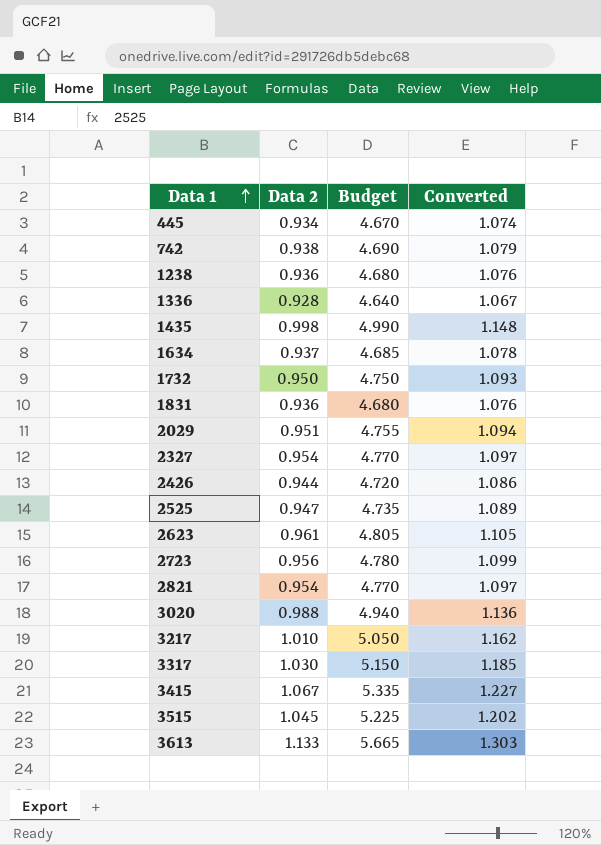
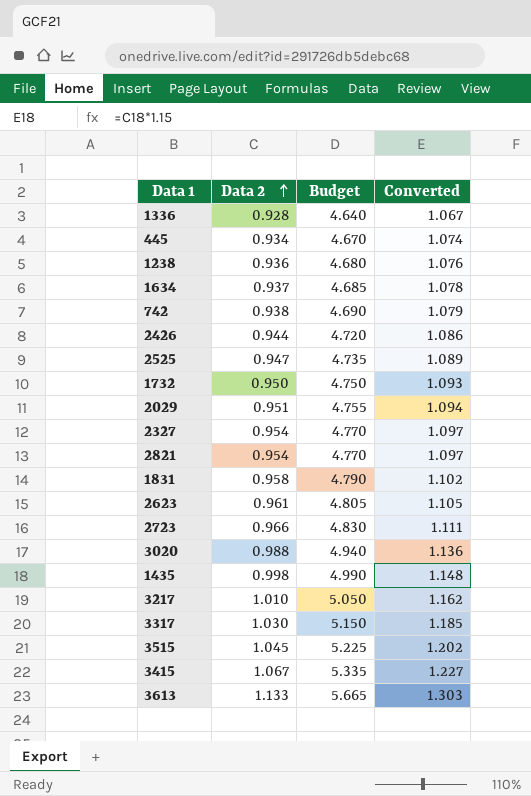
row order: Data 1 ascending -> Data 2 ascending
1831 | Data 2: 0.936 -> 0.958
1831 | Budget: 4.680 -> 4.790
1831 | Converted: 1.076 -> 1.102
2723 | Data 2: 0.956 -> 0.966
2723 | Budget: 4.780 -> 4.830
2723 | Converted: 1.099 -> 1.111

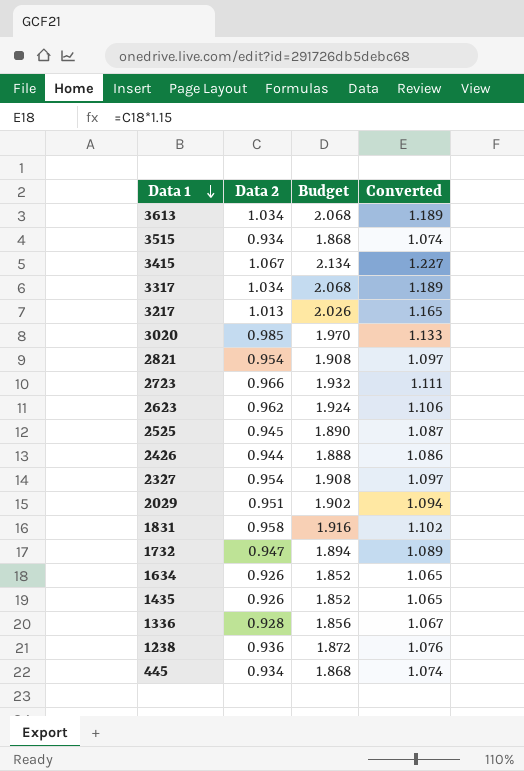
row order: Data 2 ascending -> Data 1 descending
column Budget | formula: [Data 2] * 5 -> [Data 2] * 2
row 742: 0.938 | 4.690 | 1.079 -> none
3613 | Data 2: 1.133 -> 1.034
3613 | Converted: 1.303 -> 1.189
3515 | Data 2: 1.045 -> 0.934
3515 | Converted: 1.202 -> 1.074
3317 | Data 2: 1.030 -> 1.034
3317 | Converted: 1.185 -> 1.189
3217 | Data 2: 1.010 -> 1.013
3217 | Converted: 1.162 -> 1.165
3020 | Data 2: 0.988 -> 0.985
3020 | Converted: 1.136 -> 1.133
2623 | Data 2: 0.961 -> 0.962
2623 | Converted: 1.105 -> 1.106
2525 | Data 2: 0.947 -> 0.945
2525 | Converted: 1.089 -> 1.087
1732 | Data 2: 0.950 -> 0.947
1732 | Converted: 1.093 -> 1.089
1634 | Data 2: 0.937 -> 0.926
1634 | Converted: 1.078 -> 1.065
1435 | Data 2: 0.998 -> 0.926
1435 | Converted: 1.148 -> 1.065

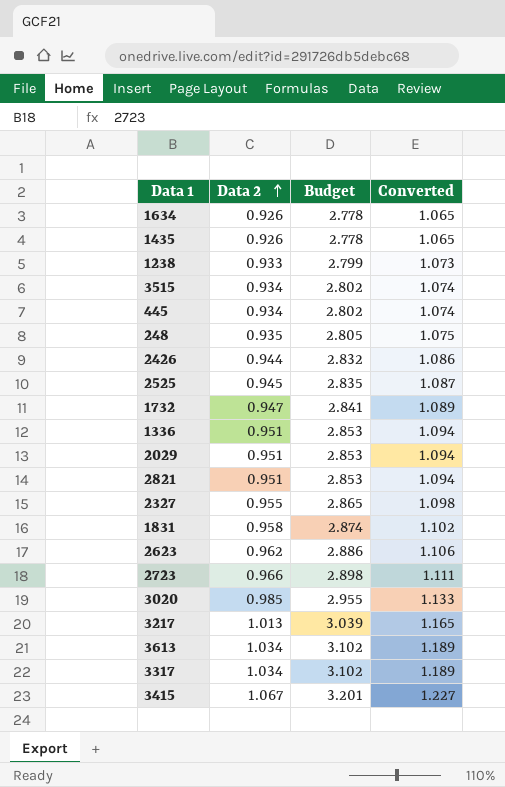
row order: Data 1 descending -> Data 2 ascending
column Budget | formula: [Data 2] * 2 -> [Data 2] * 3
1238 | Data 2: 0.936 -> 0.933
1238 | Converted: 1.076 -> 1.073
row 248: none -> 0.935 | 2.805 | 1.075
1336 | Data 2: 0.928 -> 0.951
1336 | Converted: 1.067 -> 1.094
2821 | Data 2: 0.954 -> 0.951
2821 | Converted: 1.097 -> 1.094
2327 | Data 2: 0.954 -> 0.955
2327 | Converted: 1.097 -> 1.098

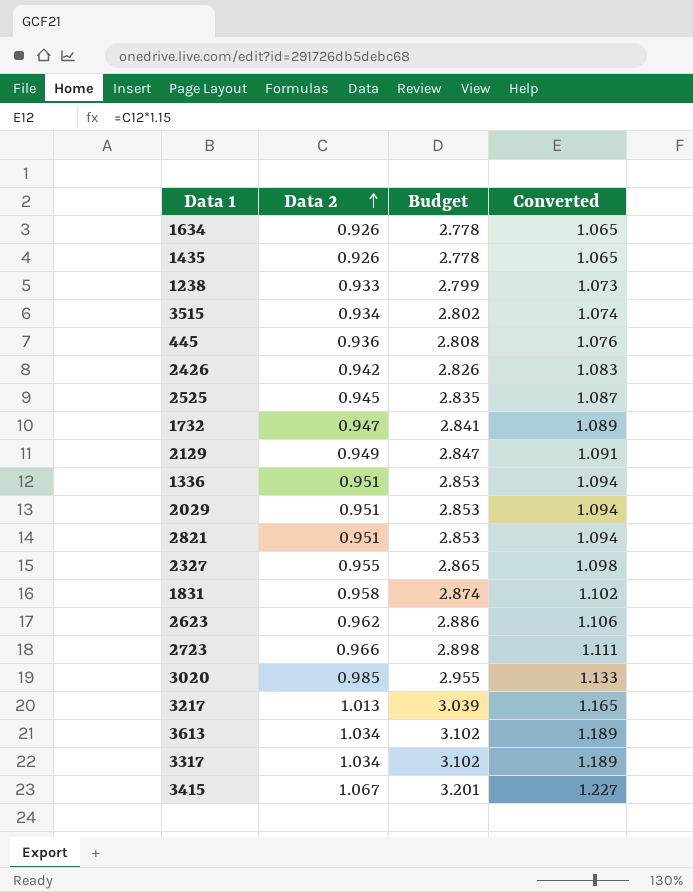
row 248: 0.935 | 2.805 | 1.075 -> none
445 | Data 2: 0.934 -> 0.936
445 | Budget: 2.802 -> 2.808
445 | Converted: 1.074 -> 1.076
2426 | Data 2: 0.944 -> 0.942
2426 | Budget: 2.832 -> 2.826
2426 | Converted: 1.086 -> 1.083
row 2129: none -> 0.949 | 2.847 | 1.091

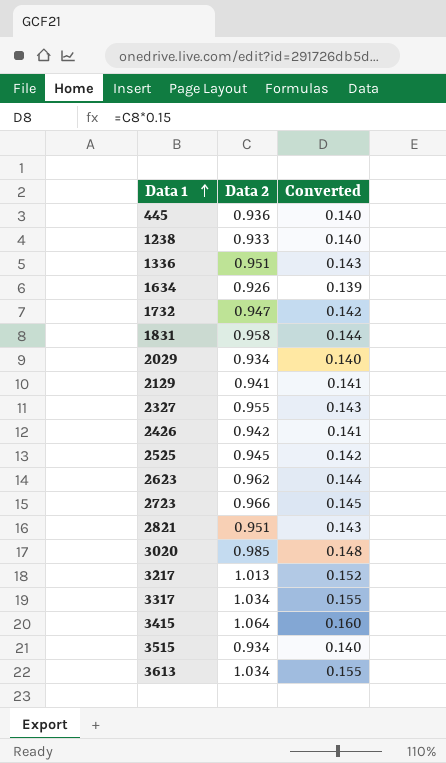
row order: Data 2 ascending -> Data 1 ascending
column Budget | formula: [Data 2] * 3 -> none
column Converted | formula: [Data 2] * 1.15 -> [Data 2] * 0.15
row 1435: 0.926 | 2.778 | 1.065 -> none
2029 | Data 2: 0.951 -> 0.934
2129 | Data 2: 0.949 -> 0.941
3415 | Data 2: 1.067 -> 1.064

